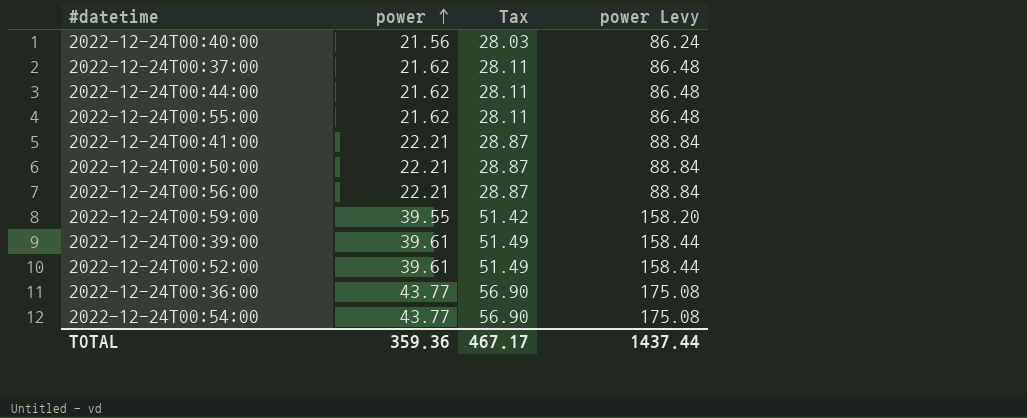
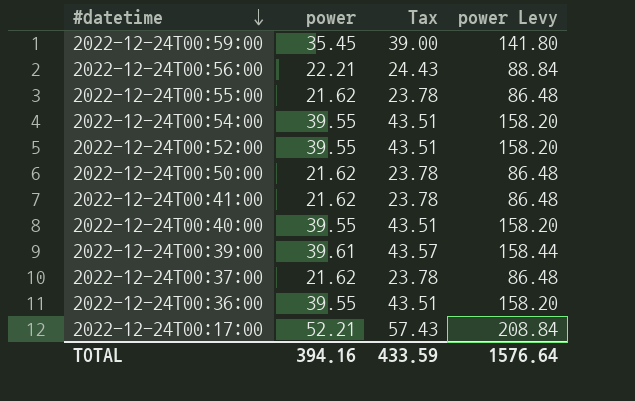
row order: power ascending -> #datetime descending
column Tax | formula: [power] * 1.3 -> [power] * 1.1
row 2022-12-24T00:44:00: 21.62 | 28.11 | 86.48 -> none
2022-12-24T00:59:00 | power: 39.55 -> 35.45
2022-12-24T00:59:00 | power Levy: 158.20 -> 141.80
2022-12-24T00:54:00 | power: 43.77 -> 39.55
2022-12-24T00:54:00 | power Levy: 175.08 -> 158.20
2022-12-24T00:52:00 | power: 39.61 -> 39.55
2022-12-24T00:52:00 | power Levy: 158.44 -> 158.20
2022-12-24T00:50:00 | power: 22.21 -> 21.62
2022-12-24T00:50:00 | power Levy: 88.84 -> 86.48
2022-12-24T00:41:00 | power: 22.21 -> 21.62
2022-12-24T00:41:00 | power Levy: 88.84 -> 86.48
2022-12-24T00:40:00 | power: 21.56 -> 39.55
2022-12-24T00:40:00 | power Levy: 86.24 -> 158.20
2022-12-24T00:36:00 | power: 43.77 -> 39.55
2022-12-24T00:36:00 | power Levy: 175.08 -> 158.20
row 2022-12-24T00:17:00: none -> 52.21 | 57.43 | 208.84
TOTAL | power: 359.36 -> 394.16
TOTAL | Tax: 467.17 -> 433.59
TOTAL | power Levy: 1437.44 -> 1576.64

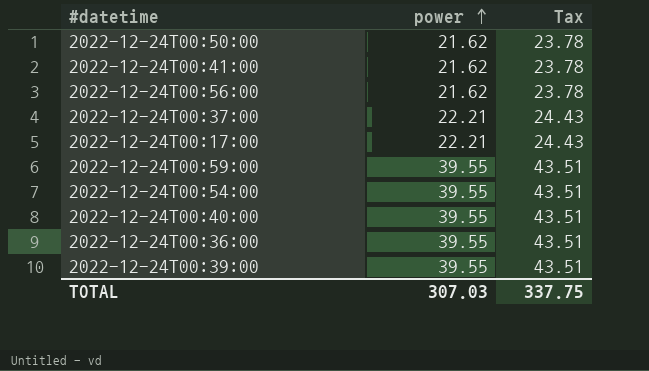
row order: #datetime descending -> power ascending
column power Levy | formula: [power] * 4 -> none
row 2022-12-24T00:55:00: 21.62 | 23.78 | 86.48 -> none
row 2022-12-24T00:52:00: 39.55 | 43.51 | 158.20 -> none
2022-12-24T00:56:00 | power: 22.21 -> 21.62
2022-12-24T00:56:00 | Tax: 24.43 -> 23.78
2022-12-24T00:37:00 | power: 21.62 -> 22.21
2022-12-24T00:37:00 | Tax: 23.78 -> 24.43
2022-12-24T00:17:00 | power: 52.21 -> 22.21
2022-12-24T00:17:00 | Tax: 57.43 -> 24.43
2022-12-24T00:59:00 | power: 35.45 -> 39.55
2022-12-24T00:59:00 | Tax: 39.00 -> 43.51
2022-12-24T00:39:00 | power: 39.61 -> 39.55
2022-12-24T00:39:00 | Tax: 43.57 -> 43.51
TOTAL | power: 394.16 -> 307.03
TOTAL | Tax: 433.59 -> 337.75

